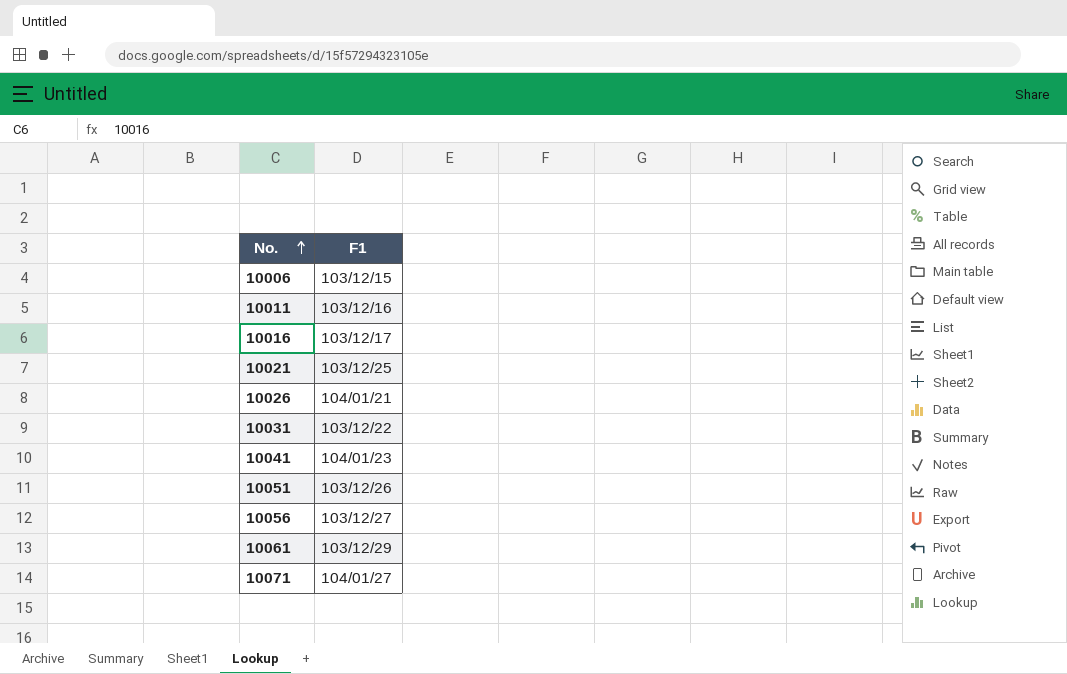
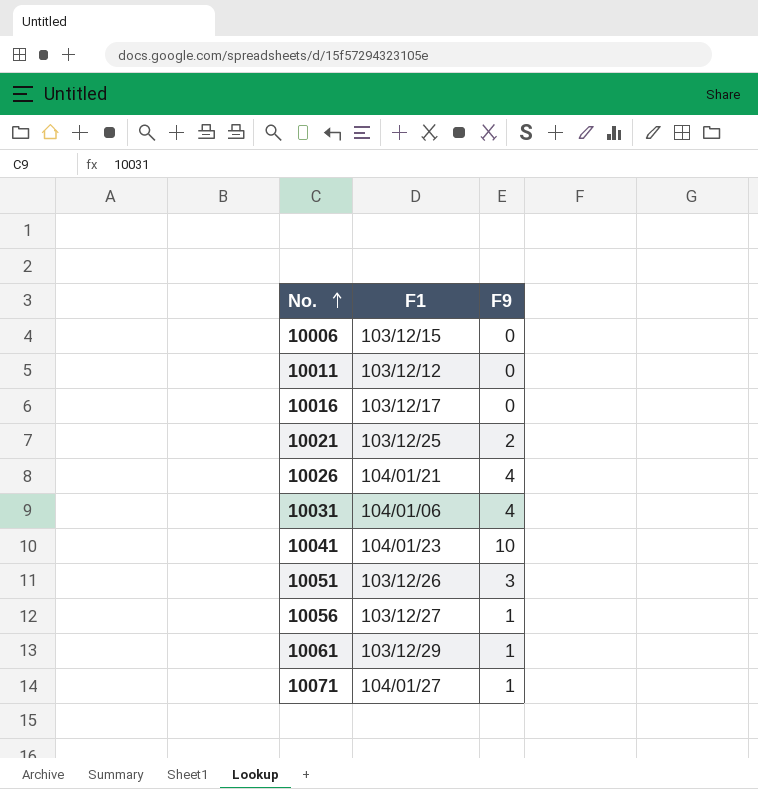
column F9 | position: none -> 3
10011 | F1: 103/12/16 -> 103/12/12
10031 | F1: 103/12/22 -> 104/01/06

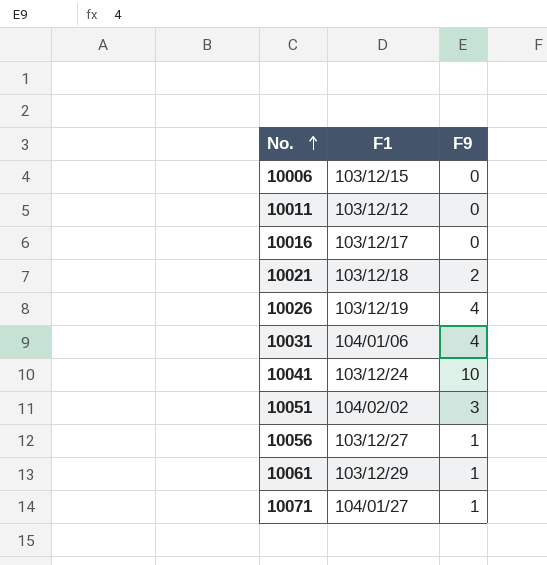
10021 | F1: 103/12/25 -> 103/12/18
10026 | F1: 104/01/21 -> 103/12/19
10041 | F1: 104/01/23 -> 103/12/24
10051 | F1: 103/12/26 -> 104/02/02

